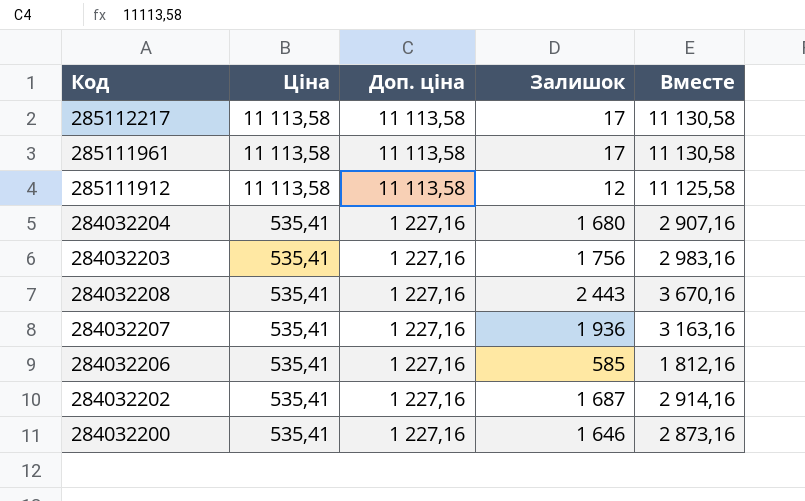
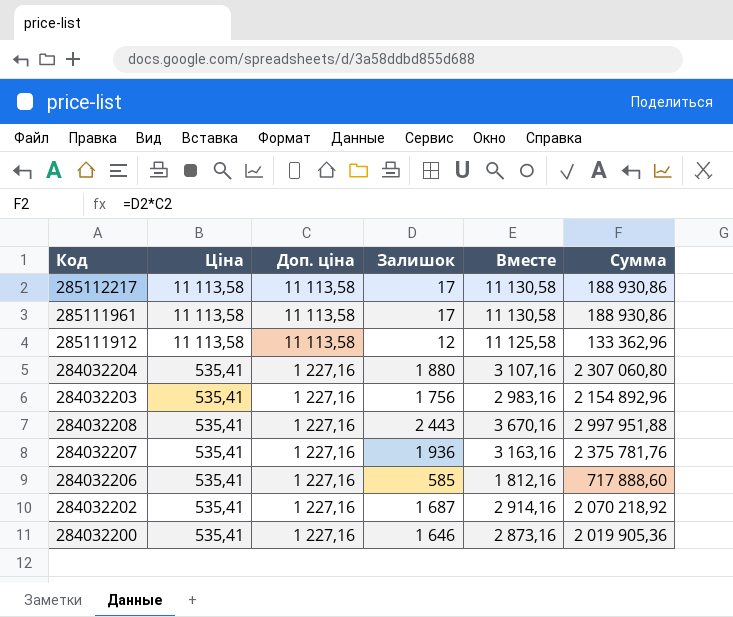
column Сумма | formula: none -> [Доп. ціна] * [Залишок]
284032204 | Залишок: 1 680 -> 1 880
284032204 | Вместе: 2 907,16 -> 3 107,16

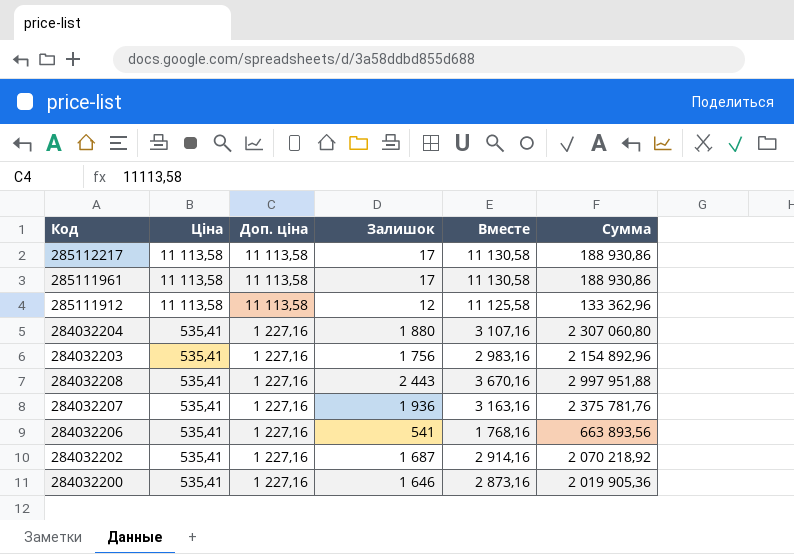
284032206 | Залишок: 585 -> 541
284032206 | Вместе: 1 812,16 -> 1 768,16
284032206 | Сумма: 717 888,60 -> 663 893,56

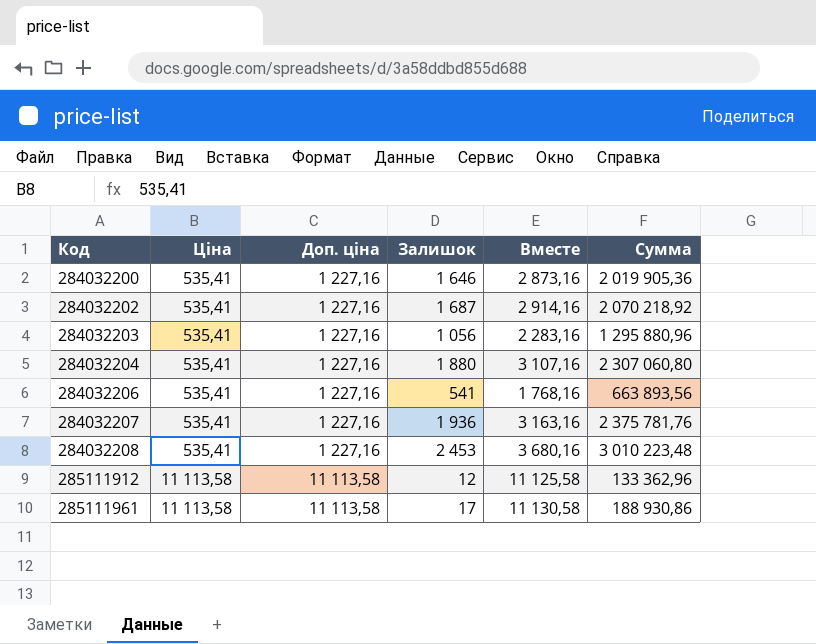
row order: Ціна descending -> Код ascending
row 285112217: 11 113,58 | 11 113,58 | 17 | 11 130,58 | 188 930,86 -> none
284032203 | Залишок: 1 756 -> 1 056
284032203 | Вместе: 2 983,16 -> 2 283,16
284032203 | Сумма: 2 154 892,96 -> 1 295 880,96
284032208 | Залишок: 2 443 -> 2 453
284032208 | Вместе: 3 670,16 -> 3 680,16
284032208 | Сумма: 2 997 951,88 -> 3 010 223,48

